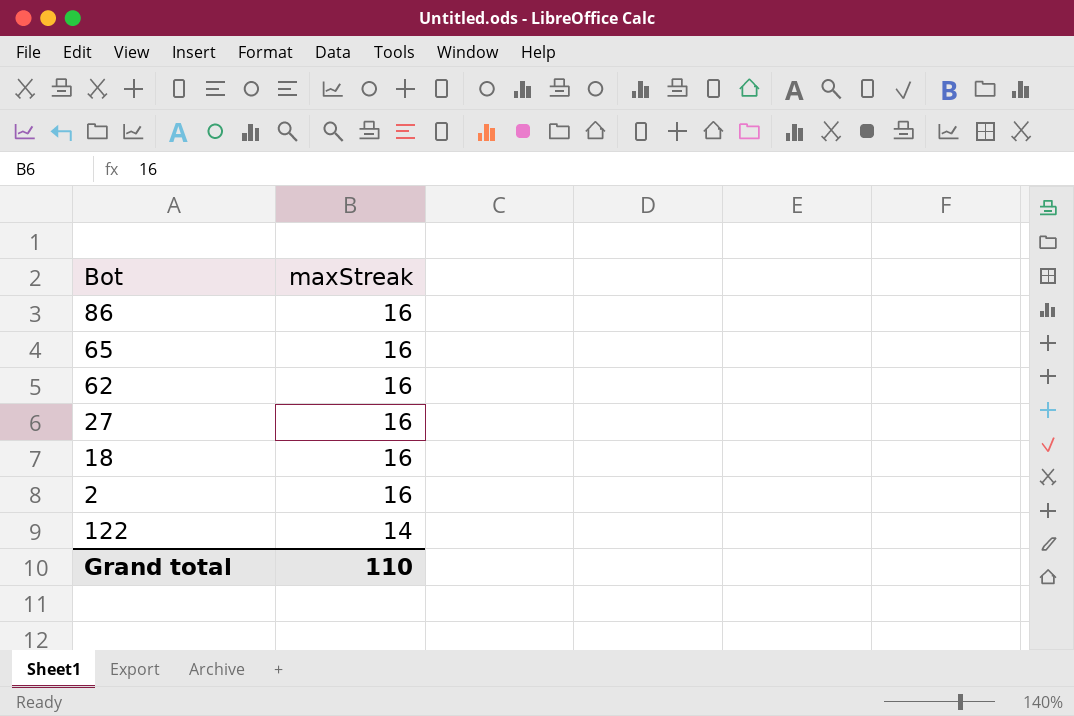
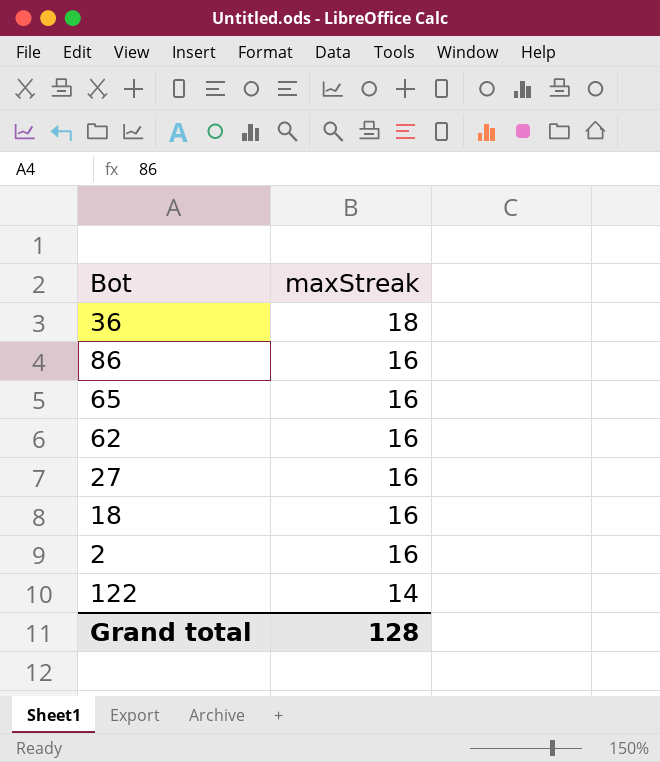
row 36: none -> 18
Grand total | maxStreak: 110 -> 128

